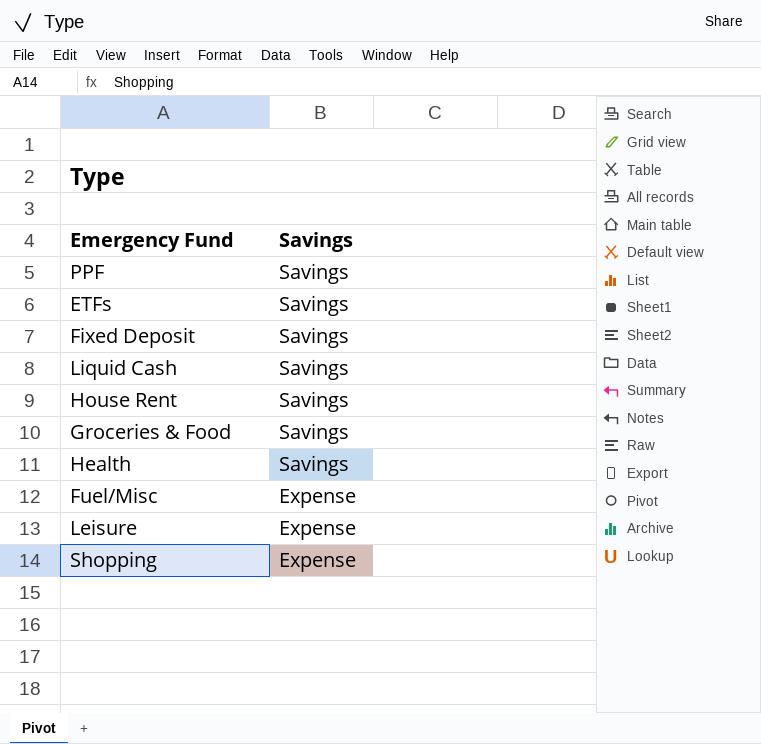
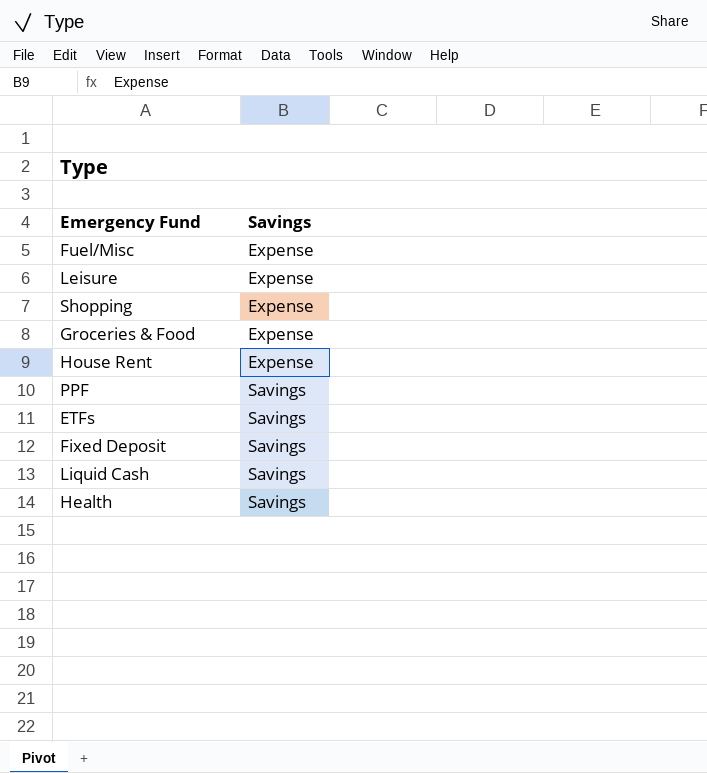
row order: Savings descending -> Savings ascending
Groceries & Food | Savings: Savings -> Expense
House Rent | Savings: Savings -> Expense

